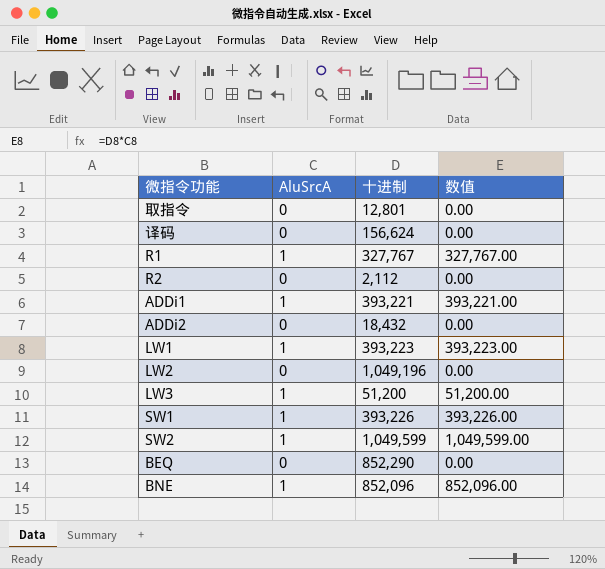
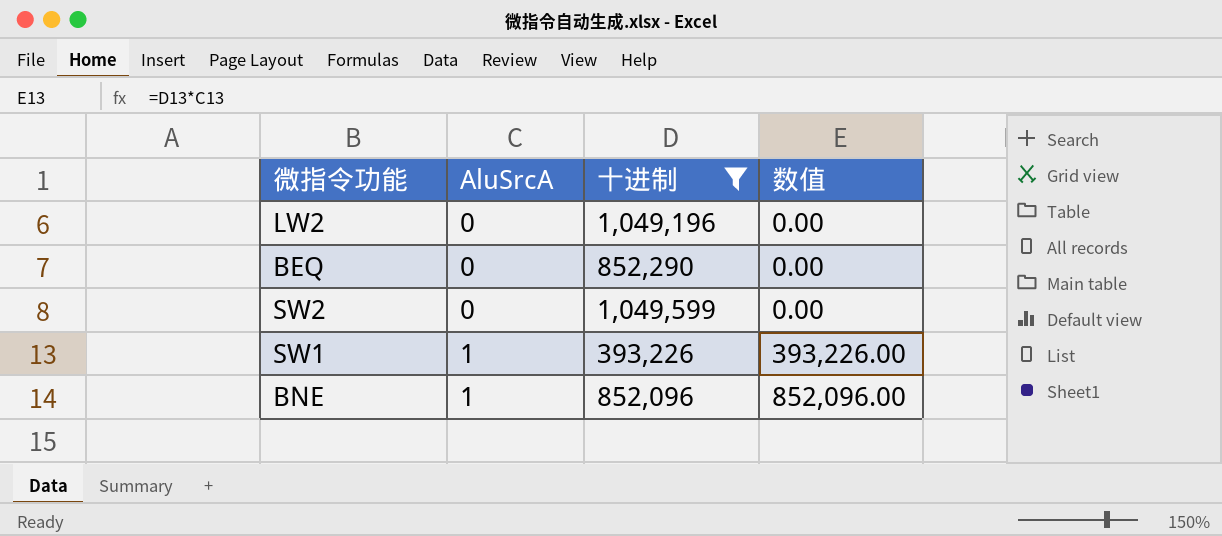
filter: none -> 十进制 >= 393,226
row order: none -> AluSrcA ascending
SW2 | AluSrcA: 1 -> 0
SW2 | 数值: 1,049,599.00 -> 0.00

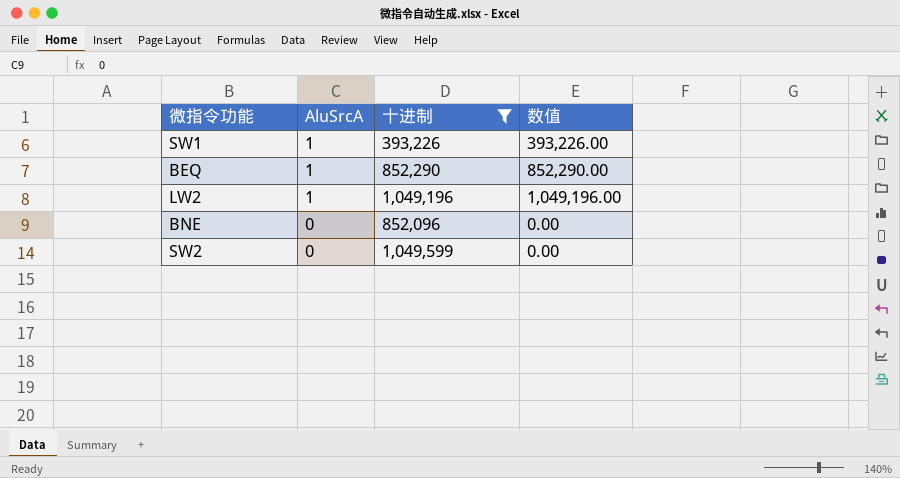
row order: AluSrcA ascending -> AluSrcA descending
BEQ | AluSrcA: 0 -> 1
BEQ | 数值: 0.00 -> 852,290.00
LW2 | AluSrcA: 0 -> 1
LW2 | 数值: 0.00 -> 1,049,196.00
BNE | AluSrcA: 1 -> 0
BNE | 数值: 852,096.00 -> 0.00

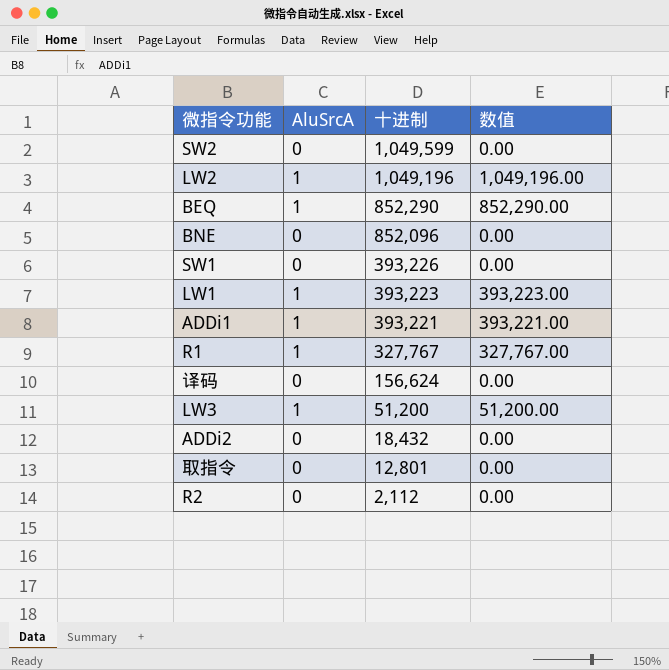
filter: 十进制 >= 393,226 -> none
row order: AluSrcA descending -> 十进制 descending
SW1 | AluSrcA: 1 -> 0
SW1 | 数值: 393,226.00 -> 0.00

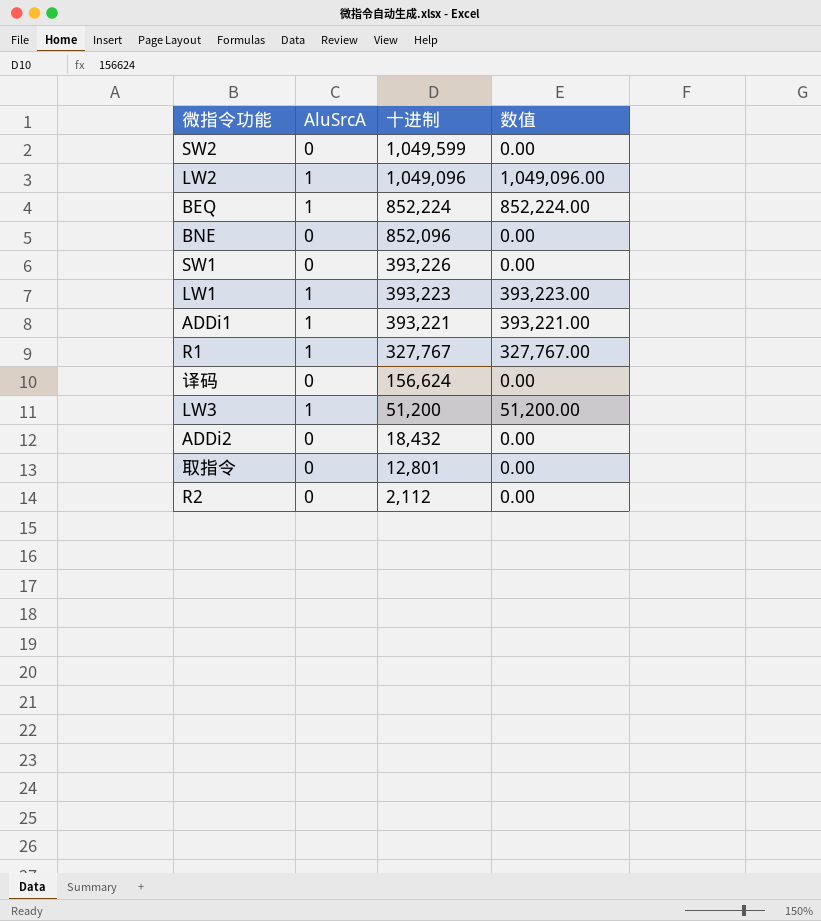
LW2 | 十进制: 1,049,196 -> 1,049,096
LW2 | 数值: 1,049,196.00 -> 1,049,096.00
BEQ | 十进制: 852,290 -> 852,224
BEQ | 数值: 852,290.00 -> 852,224.00

